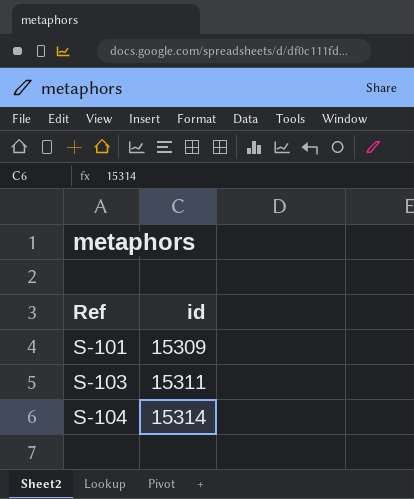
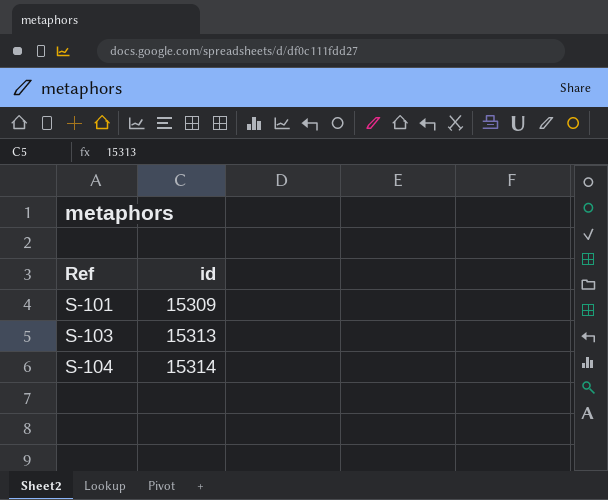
S-103 | id: 15311 -> 15313

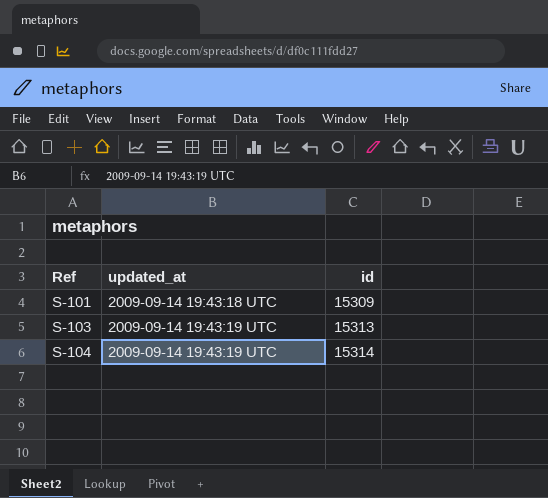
column updated_at | position: none -> 2

